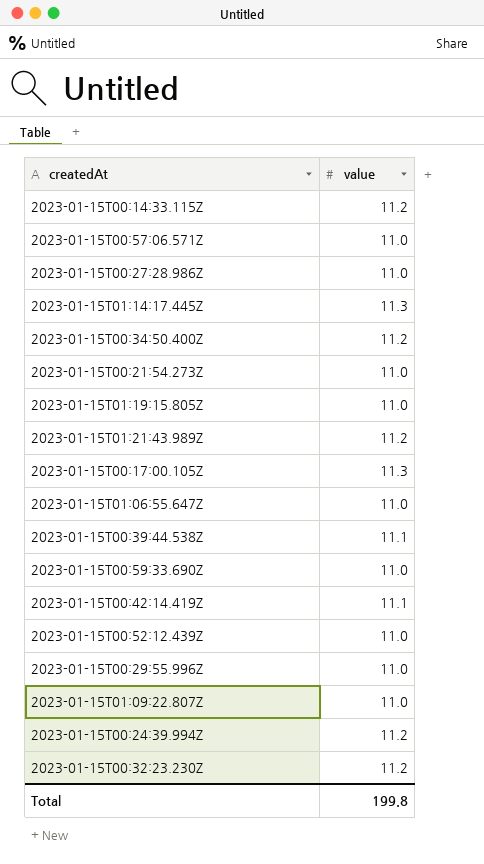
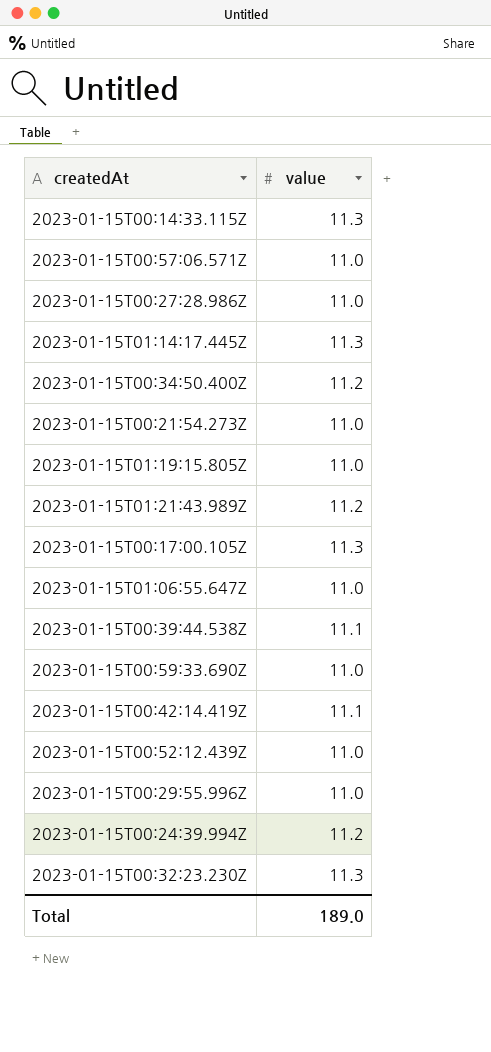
row 2023-01-15T01:09:22.807Z: 11.0 -> none
2023-01-15T00:14:33.115Z | value: 11.2 -> 11.3
2023-01-15T00:32:23.230Z | value: 11.2 -> 11.3
Total | value: 199.8 -> 189.0

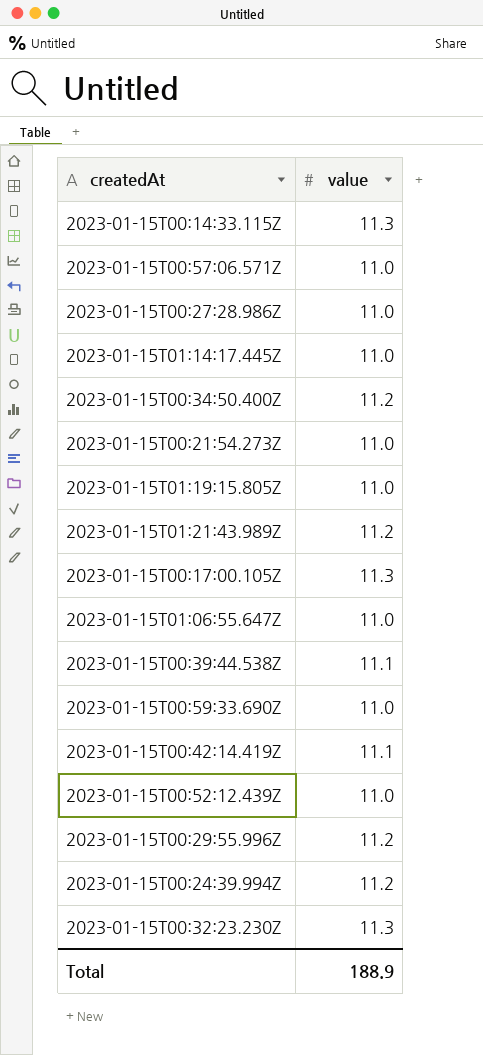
2023-01-15T01:14:17.445Z | value: 11.3 -> 11.0
2023-01-15T00:29:55.996Z | value: 11.0 -> 11.2
Total | value: 189.0 -> 188.9

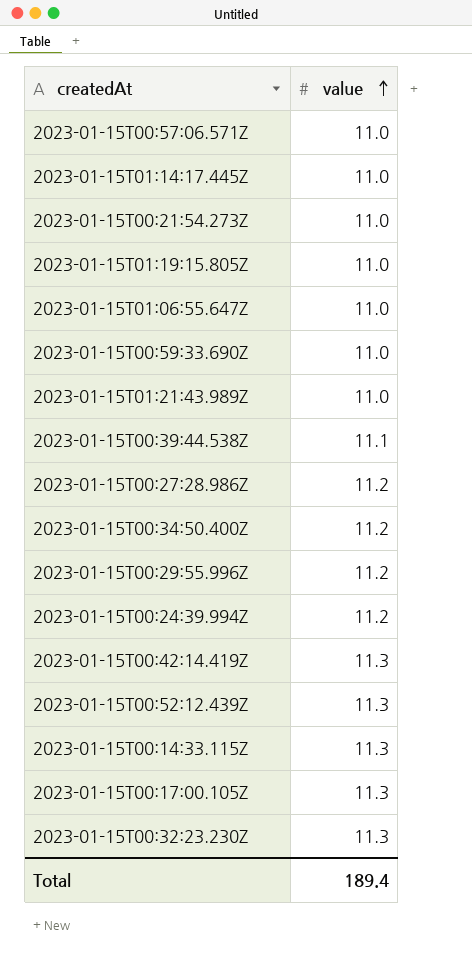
row order: none -> value ascending
2023-01-15T01:21:43.989Z | value: 11.2 -> 11.0
2023-01-15T00:27:28.986Z | value: 11.0 -> 11.2
2023-01-15T00:42:14.419Z | value: 11.1 -> 11.3
2023-01-15T00:52:12.439Z | value: 11.0 -> 11.3
Total | value: 188.9 -> 189.4

